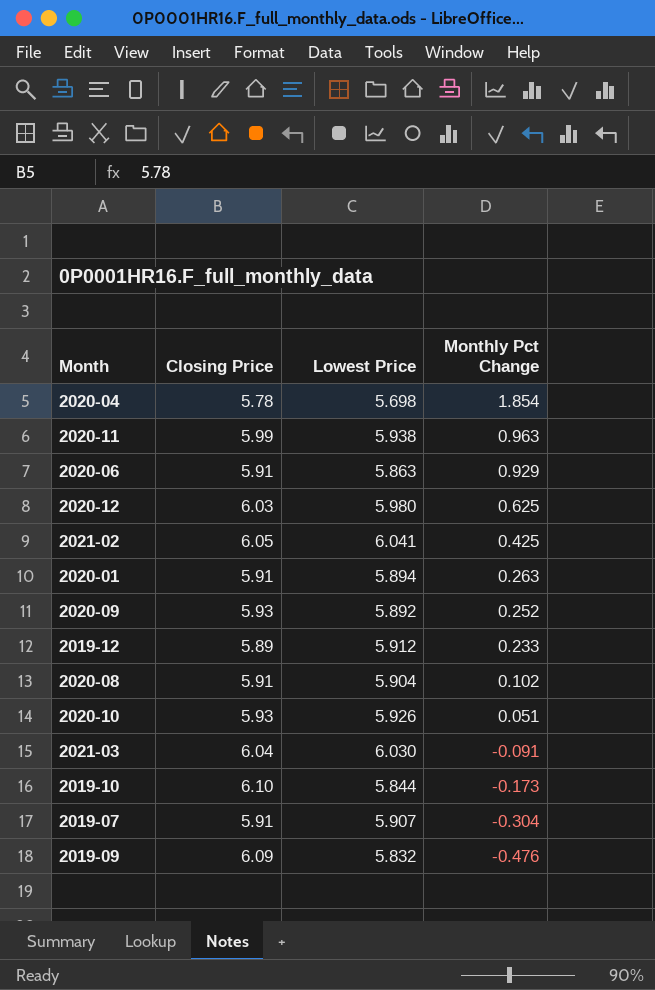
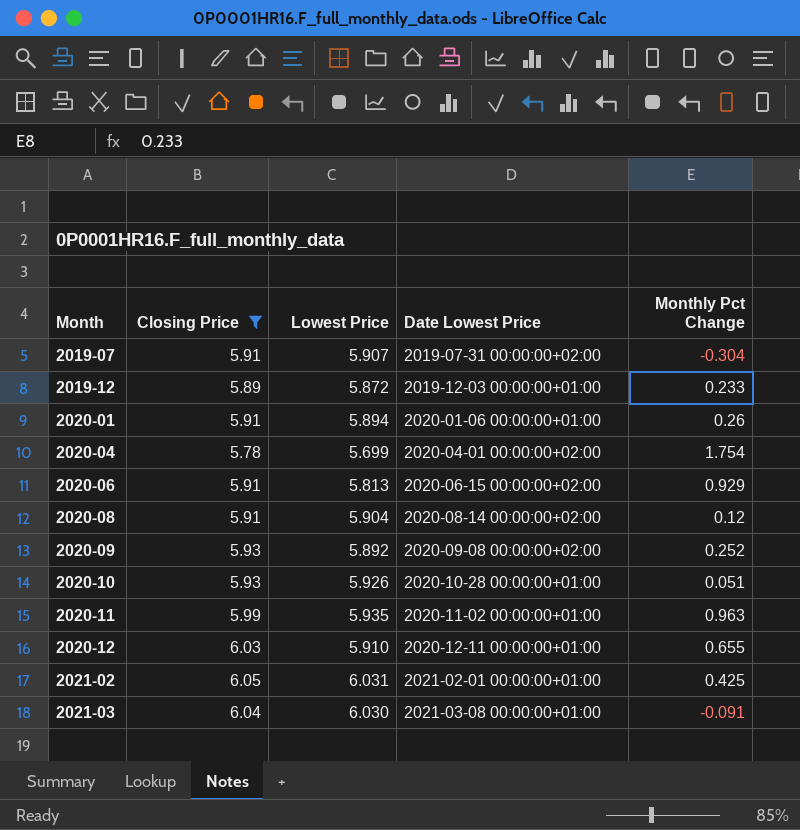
filter: none -> Closing Price <= 6.05
row order: Monthly Pct Change descending -> Month ascending
column Date Lowest Price | position: none -> 4
2019-12 | Lowest Price: 5.912 -> 5.872
2020-01 | Monthly Pct Change: 0.263 -> 0.26
2020-04 | Lowest Price: 5.698 -> 5.699
2020-04 | Monthly Pct Change: 1.854 -> 1.754
2020-06 | Lowest Price: 5.863 -> 5.813
2020-08 | Monthly Pct Change: 0.102 -> 0.12
2020-11 | Lowest Price: 5.938 -> 5.935
2020-12 | Lowest Price: 5.980 -> 5.910
2020-12 | Monthly Pct Change: 0.625 -> 0.655
2021-02 | Lowest Price: 6.041 -> 6.031

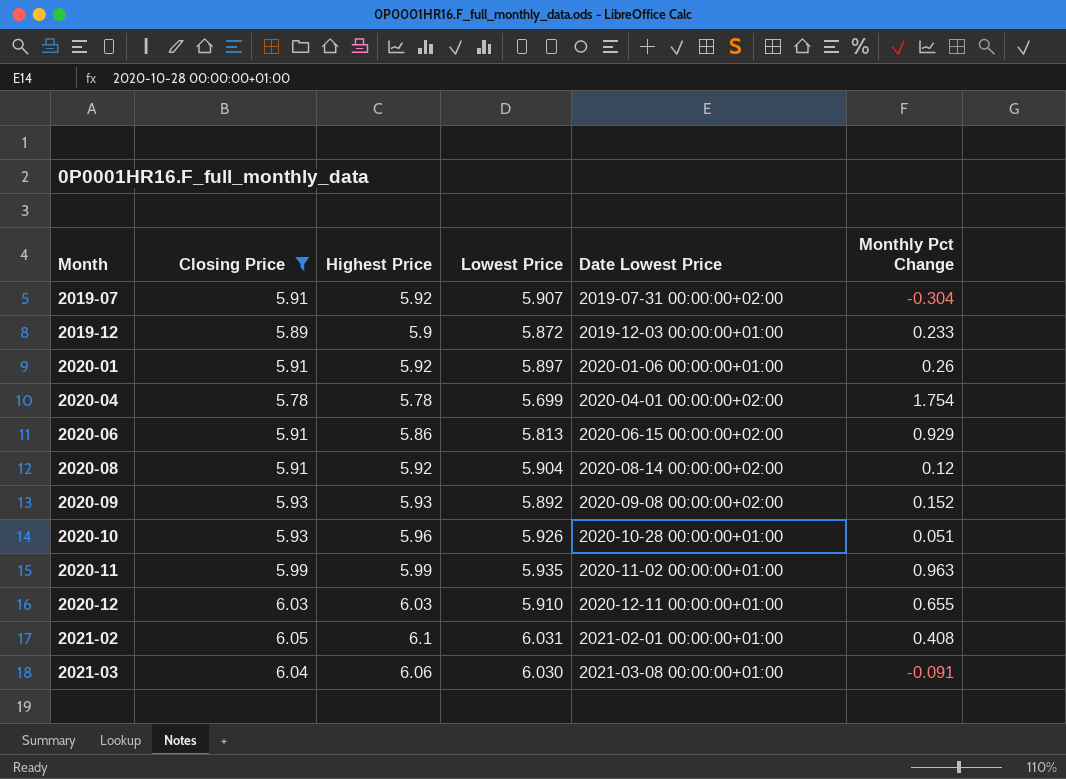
column Highest Price | position: none -> 3
2020-01 | Lowest Price: 5.894 -> 5.897
2020-09 | Monthly Pct Change: 0.252 -> 0.152
2021-02 | Monthly Pct Change: 0.425 -> 0.408

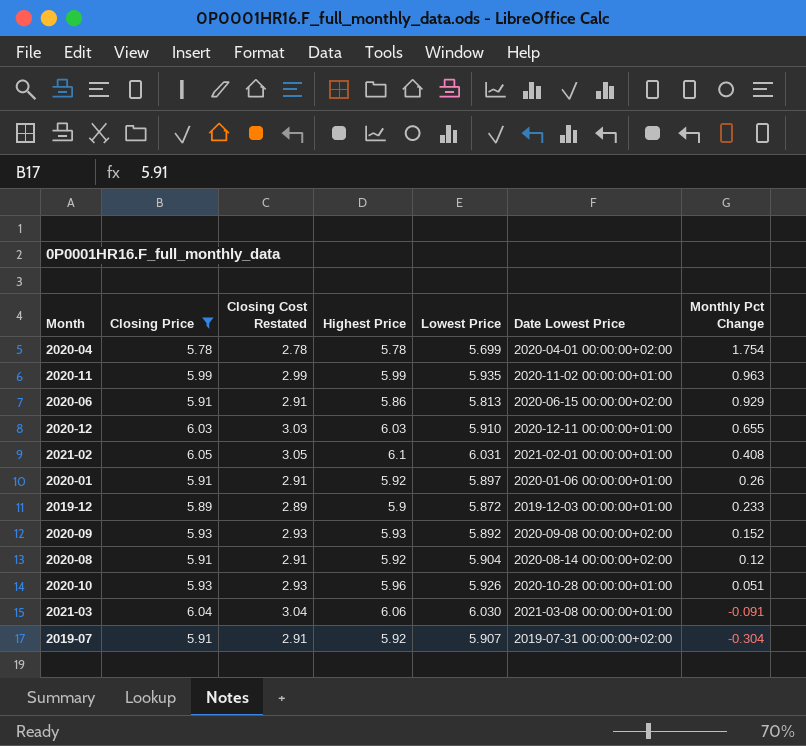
row order: Month ascending -> Monthly Pct Change descending
column Closing Cost Restated | formula: none -> [Closing Price] - 3

